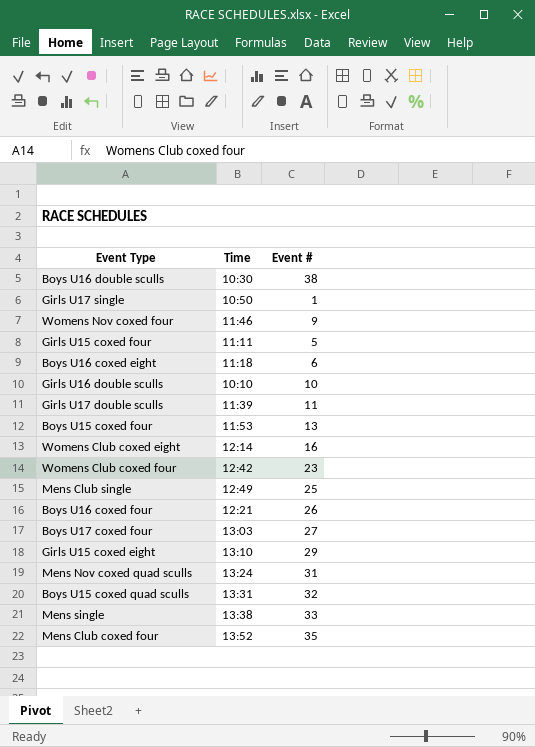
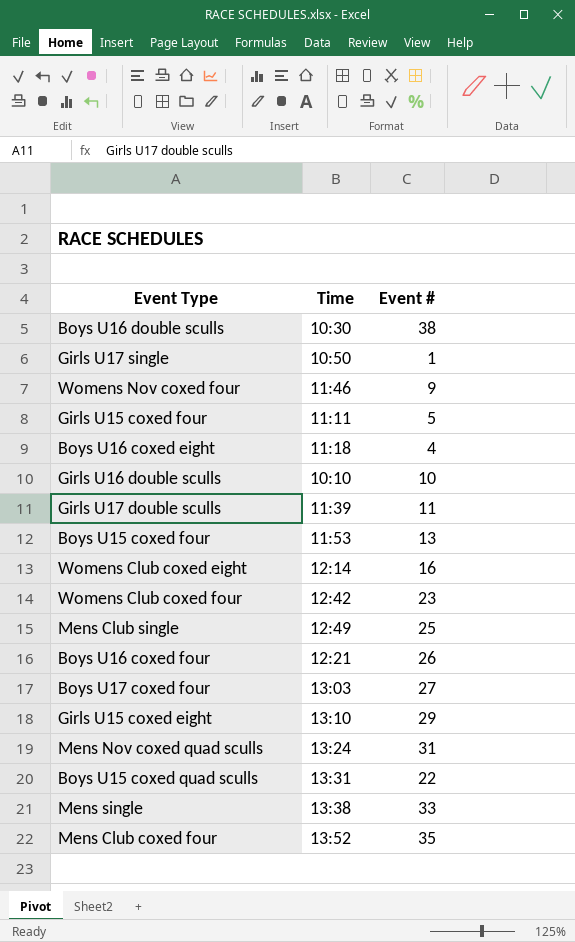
Boys U16 coxed eight | Event #: 6 -> 4
Boys U15 coxed quad sculls | Event #: 32 -> 22

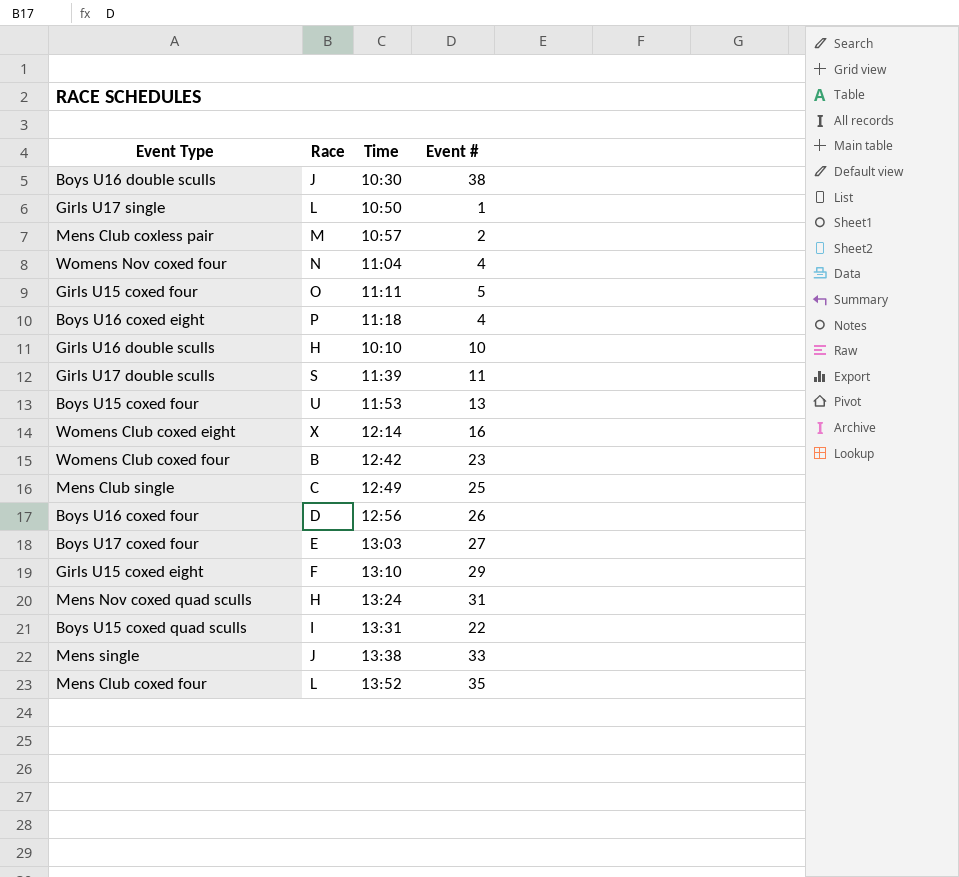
column Race | position: none -> 2
row Mens Club coxless pair: none -> M | 10:57 | 2
Womens Nov coxed four | Time: 11:46 -> 11:04
Womens Nov coxed four | Event #: 9 -> 4
Boys U16 coxed four | Time: 12:21 -> 12:56

